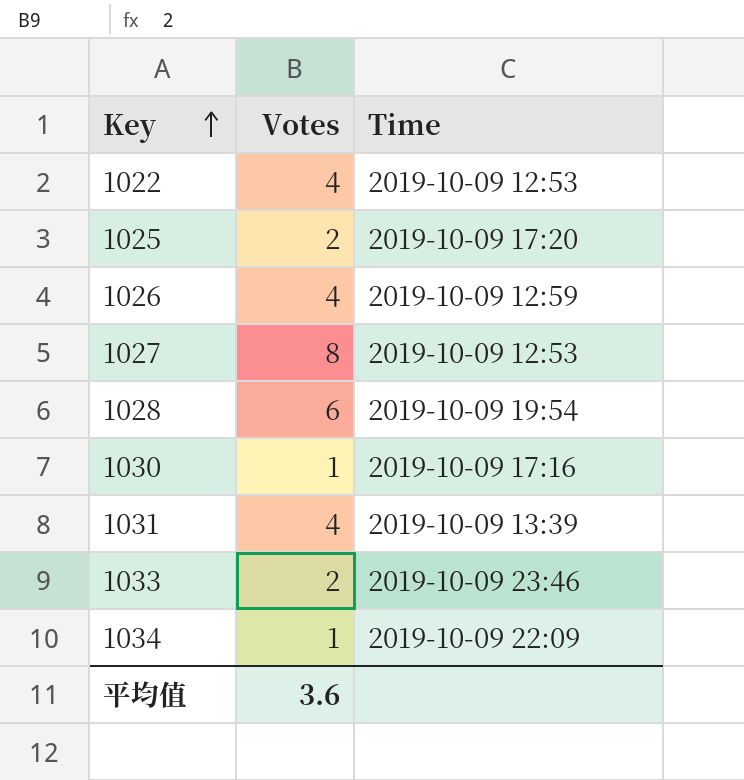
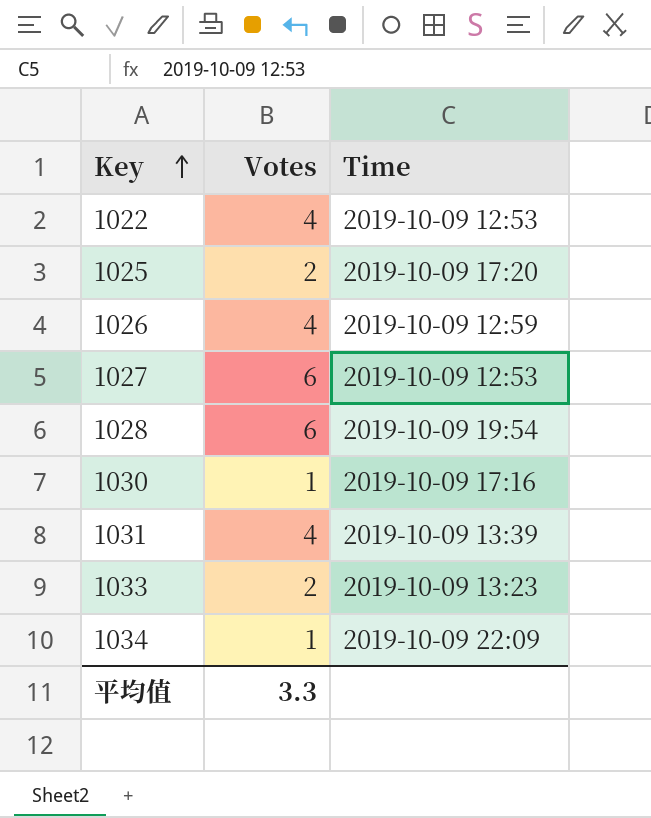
1027 | Votes: 8 -> 6
1033 | Time: 2019-10-09 23:46 -> 2019-10-09 13:23
平均值 | Votes: 3.6 -> 3.3

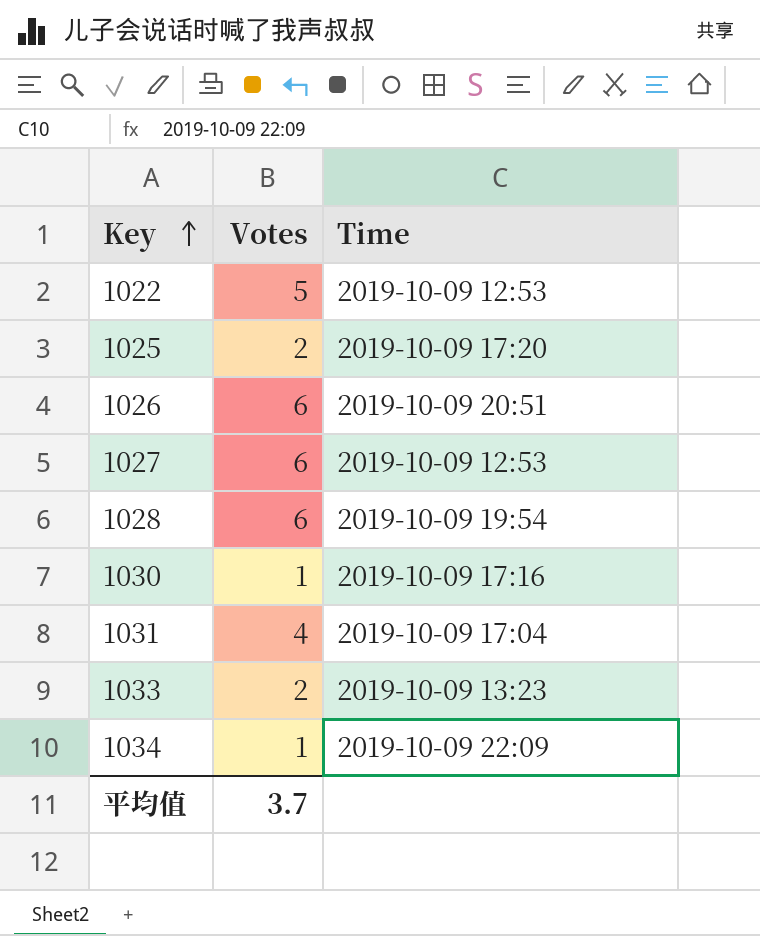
1022 | Votes: 4 -> 5
1026 | Votes: 4 -> 6
1026 | Time: 2019-10-09 12:59 -> 2019-10-09 20:51
1031 | Time: 2019-10-09 13:39 -> 2019-10-09 17:04
平均值 | Votes: 3.3 -> 3.7

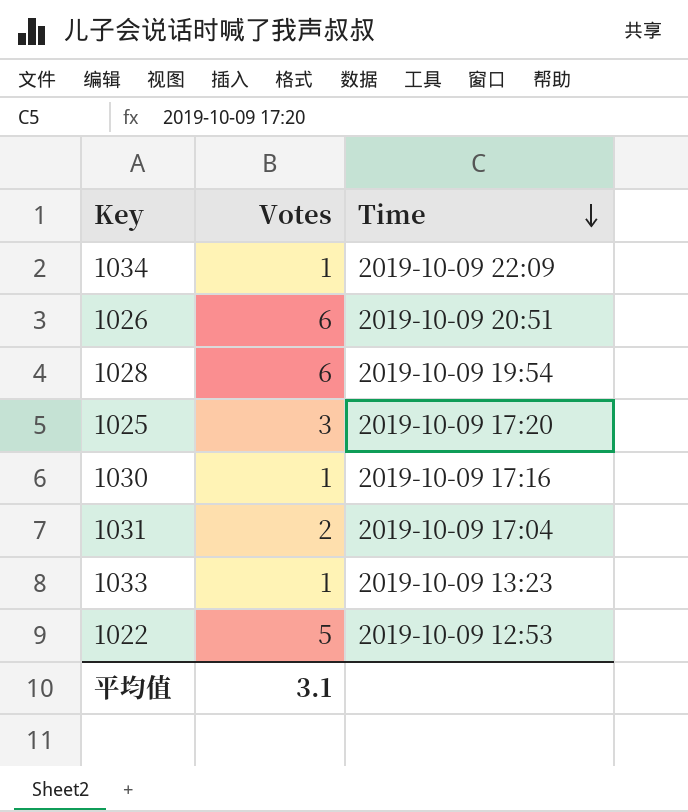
row order: Key ascending -> Time descending
row 1027: 6 | 2019-10-09 12:53 -> none
1025 | Votes: 2 -> 3
1031 | Votes: 4 -> 2
1033 | Votes: 2 -> 1
平均值 | Votes: 3.7 -> 3.1

